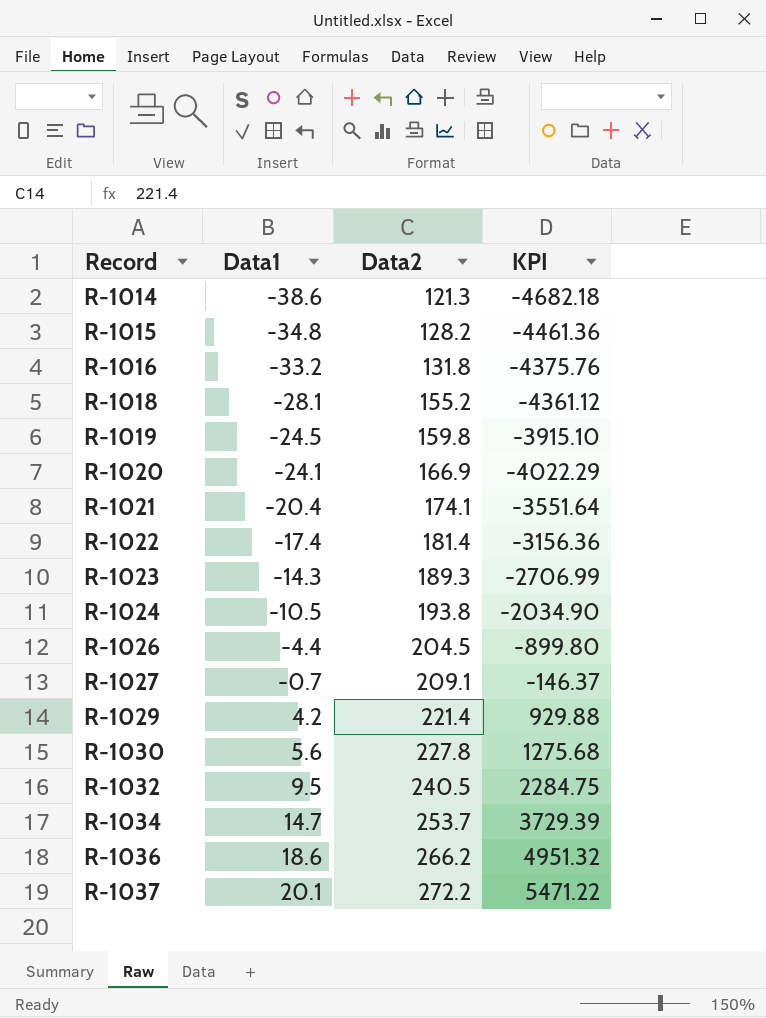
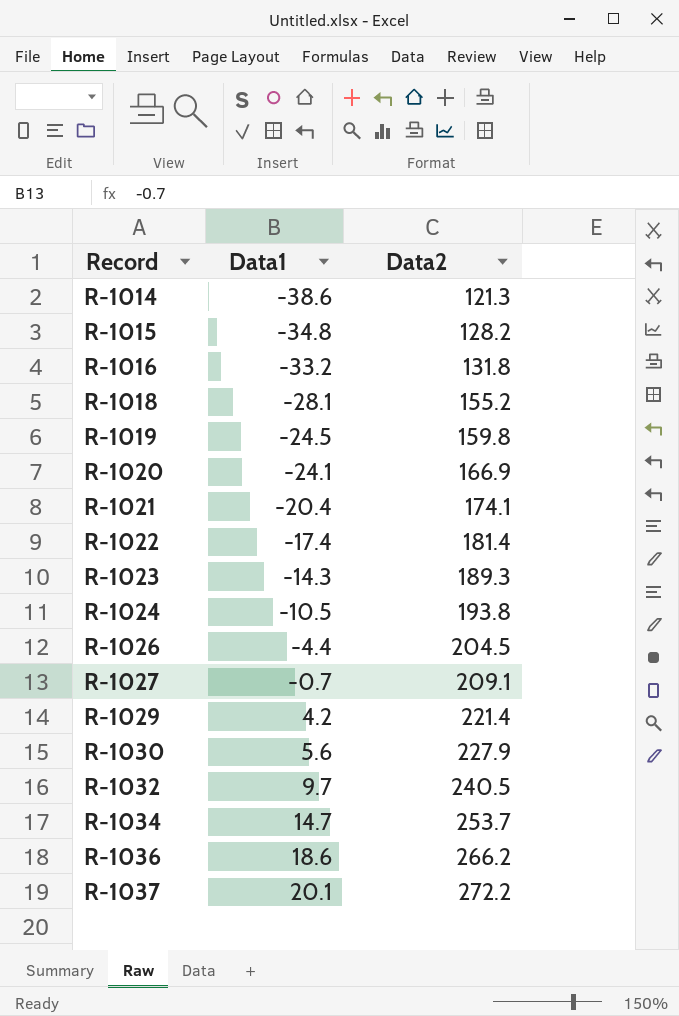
column KPI | formula: [Data1] * [Data2] -> none
R-1030 | Data2: 227.8 -> 227.9
R-1032 | Data1: 9.5 -> 9.7

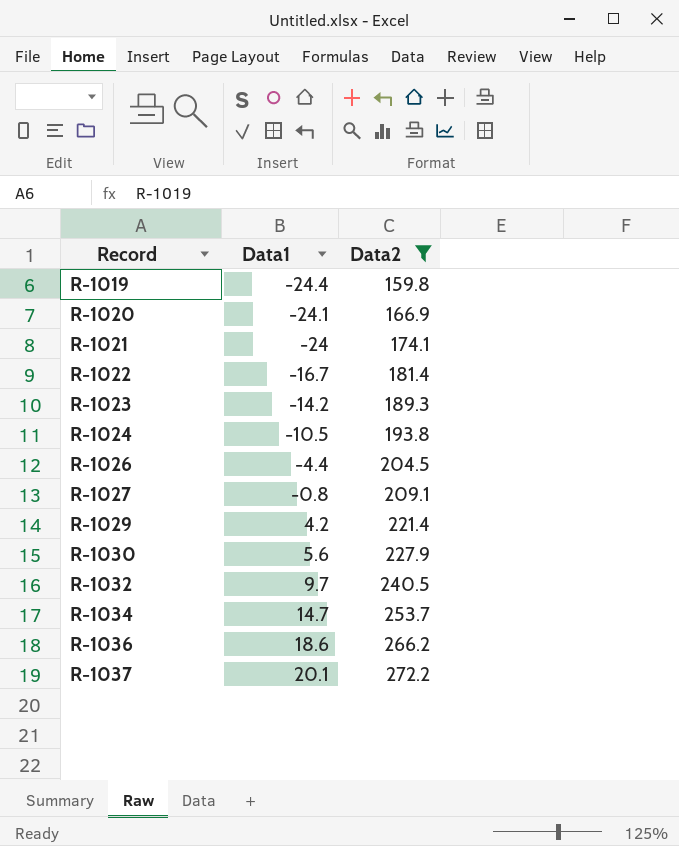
filter: none -> Data2 >= 159.8
R-1019 | Data1: -24.5 -> -24.4
R-1021 | Data1: -20.4 -> -24
R-1022 | Data1: -17.4 -> -16.7
R-1023 | Data1: -14.3 -> -14.2
R-1027 | Data1: -0.7 -> -0.8

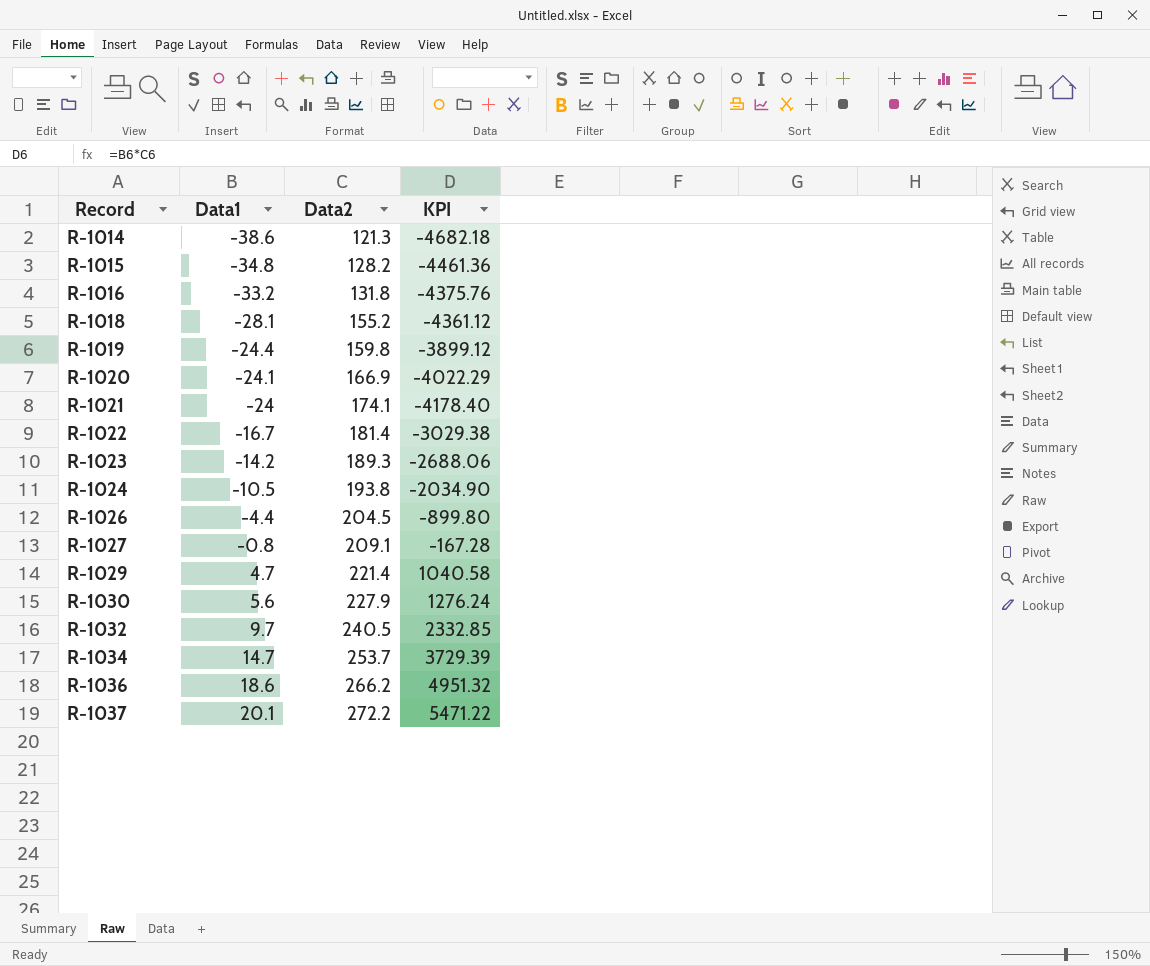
filter: Data2 >= 159.8 -> none
column KPI | formula: none -> [Data1] * [Data2]
R-1029 | Data1: 4.2 -> 4.7

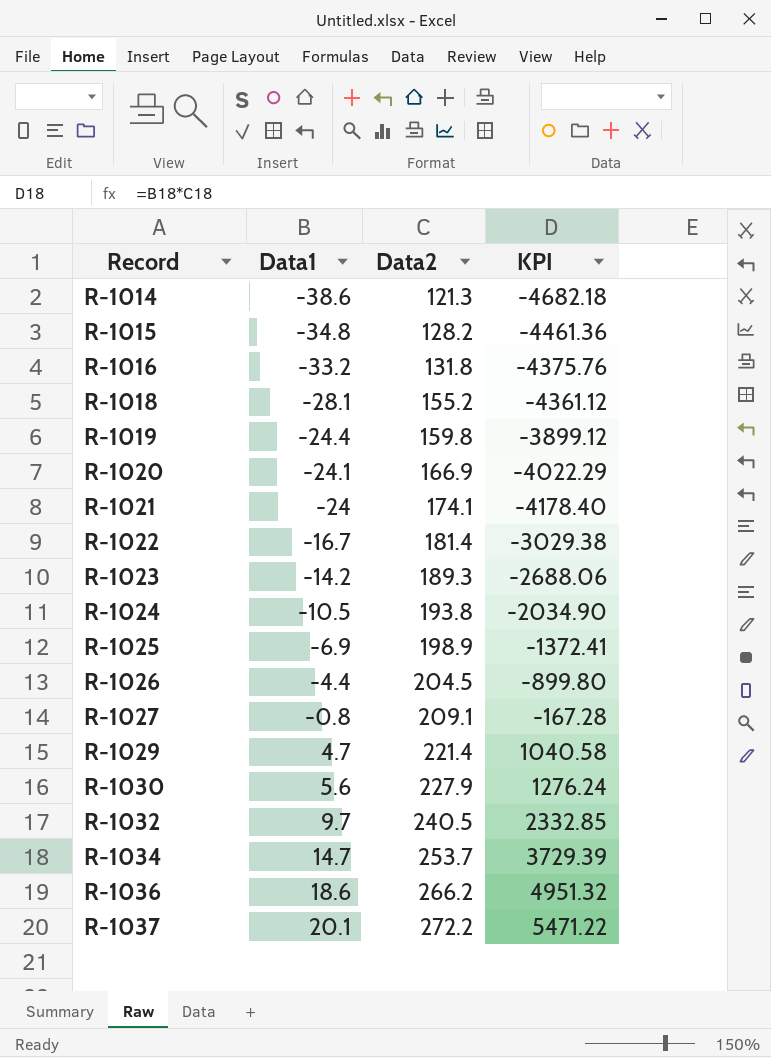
row R-1025: none -> -6.9 | 198.9 | -1372.41

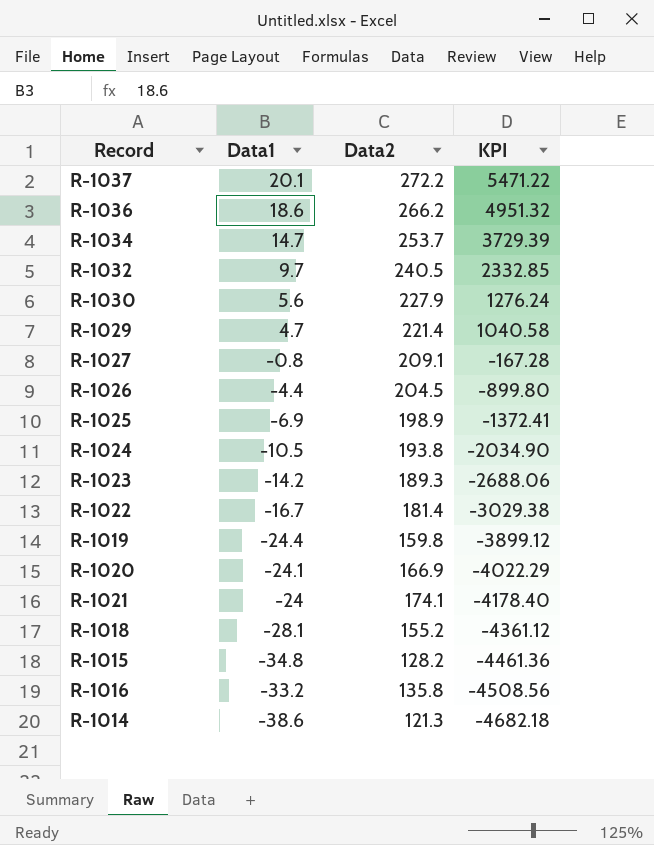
row order: Record ascending -> KPI descending
R-1016 | Data2: 131.8 -> 135.8
R-1016 | KPI: -4375.76 -> -4508.56

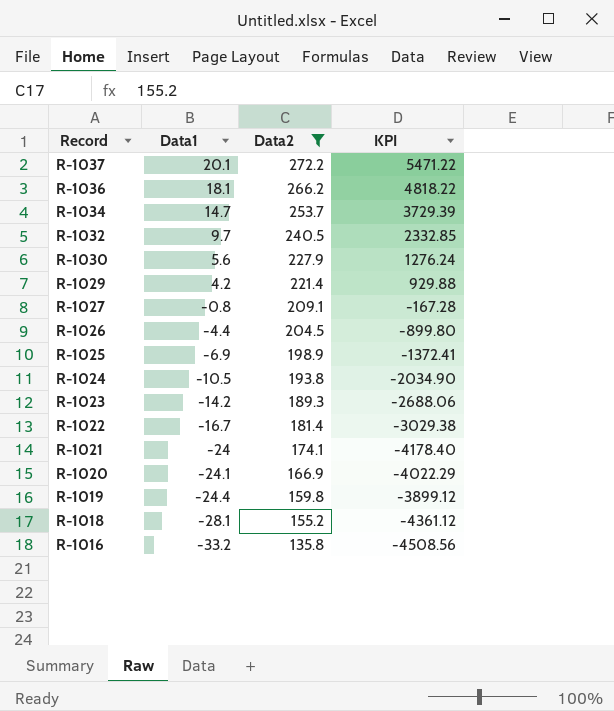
filter: none -> Data2 >= 135.8
row order: KPI descending -> Record descending
R-1036 | Data1: 18.6 -> 18.1
R-1036 | KPI: 4951.32 -> 4818.22
R-1029 | Data1: 4.7 -> 4.2
R-1029 | KPI: 1040.58 -> 929.88

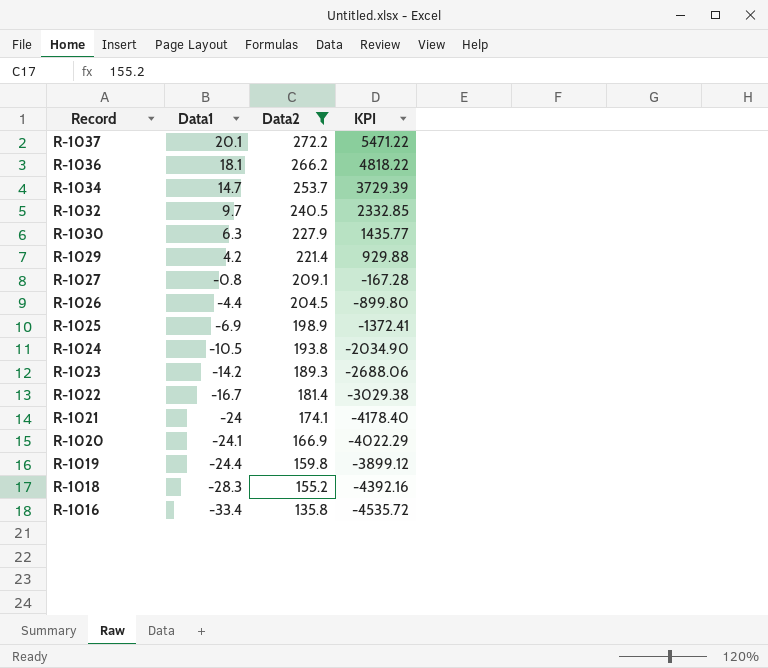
R-1030 | Data1: 5.6 -> 6.3
R-1030 | KPI: 1276.24 -> 1435.77
R-1018 | Data1: -28.1 -> -28.3
R-1018 | KPI: -4361.12 -> -4392.16
R-1016 | Data1: -33.2 -> -33.4
R-1016 | KPI: -4508.56 -> -4535.72

